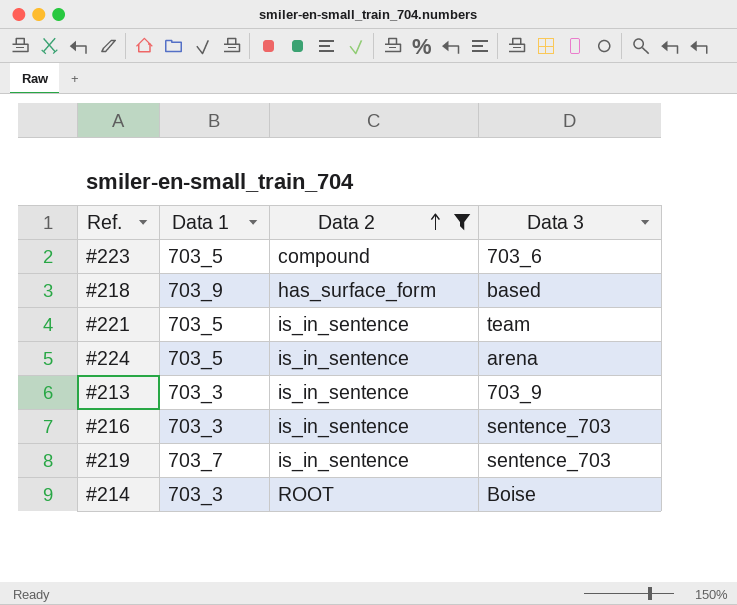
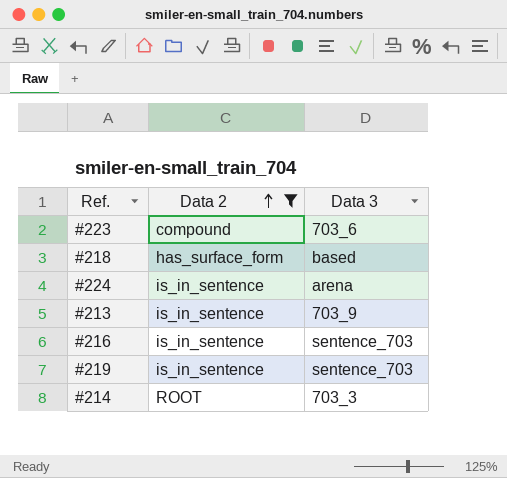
column Data 1 | position: 2 -> none
row #221: 703_5 | is_in_sentence | team -> none
#214 | Data 3: Boise -> 703_3

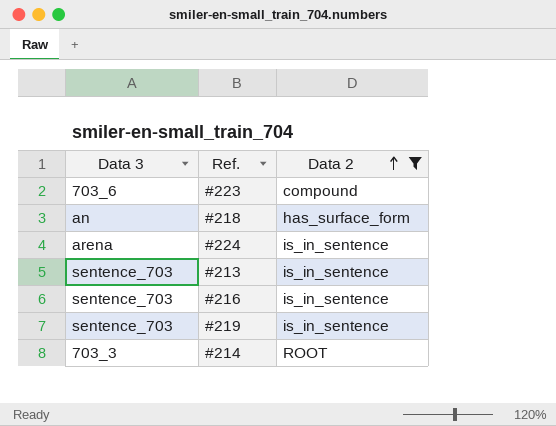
column Data 3 | position: 3 -> 1
#218 | Data 3: based -> an
#213 | Data 3: 703_9 -> sentence_703

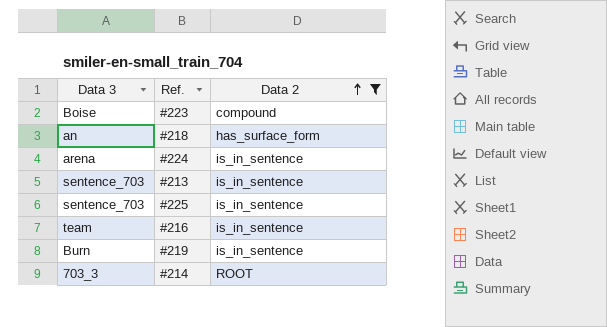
#223 | Data 3: 703_6 -> Boise
row #225: none -> sentence_703 | is_in_sentence
#216 | Data 3: sentence_703 -> team
#219 | Data 3: sentence_703 -> Burn

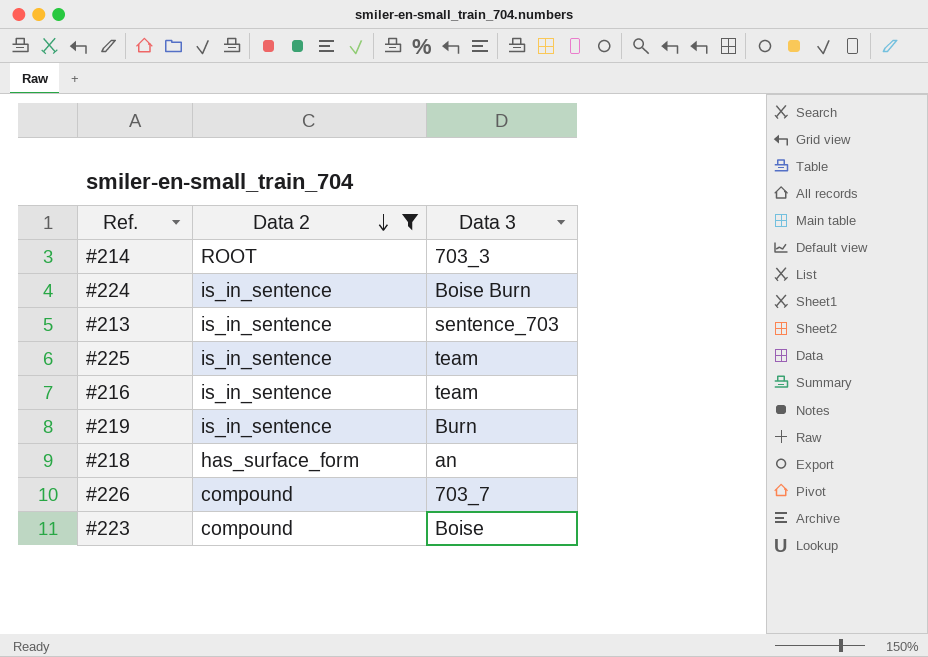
row order: Data 2 ascending -> Data 2 descending
column Data 3 | position: 1 -> 3
#224 | Data 3: arena -> Boise Burn
#225 | Data 3: sentence_703 -> team
row #226: none -> compound | 703_7

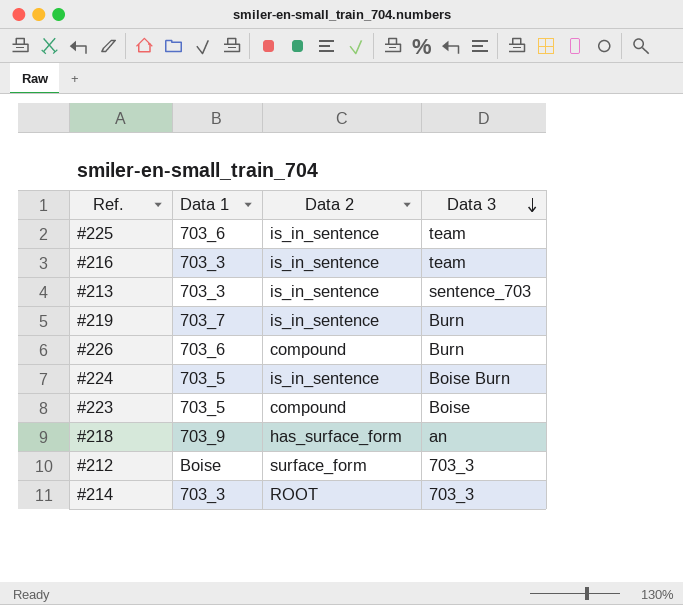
filter: Data 2 != surface_form -> none
row order: Data 2 descending -> Data 3 descending
column Data 1 | position: none -> 2
#226 | Data 3: 703_7 -> Burn

